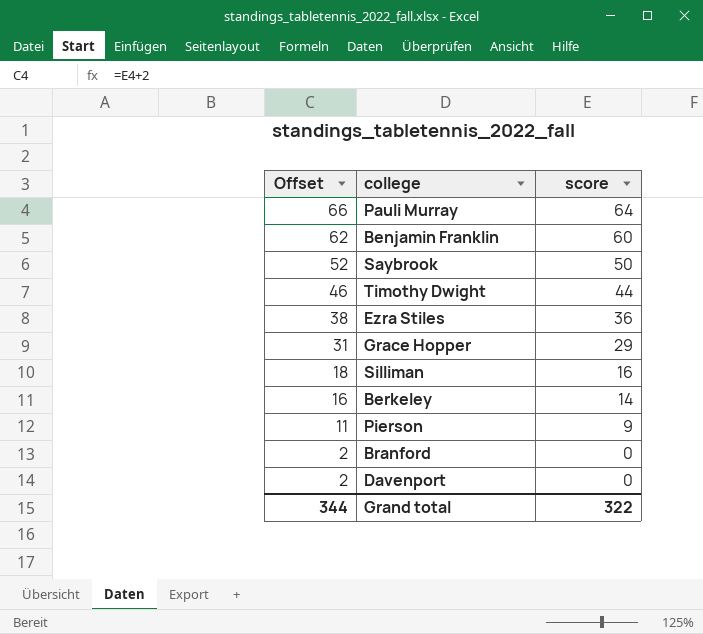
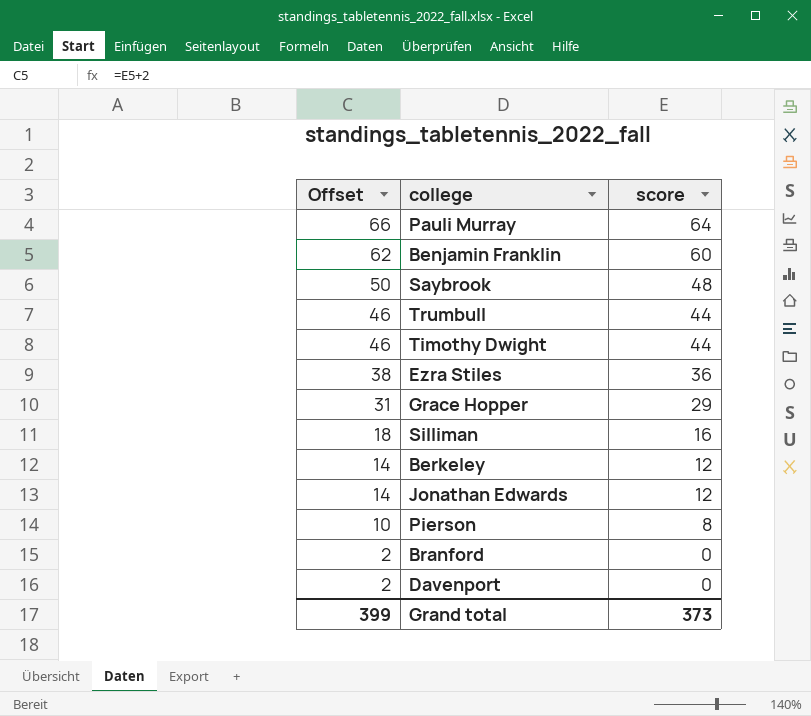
Saybrook | Offset: 52 -> 50
Saybrook | score: 50 -> 48
row Trumbull: none -> 46 | 44
Berkeley | Offset: 16 -> 14
Berkeley | score: 14 -> 12
row Jonathan Edwards: none -> 14 | 12
Pierson | Offset: 11 -> 10
Pierson | score: 9 -> 8
Grand total | Offset: 344 -> 399
Grand total | score: 322 -> 373

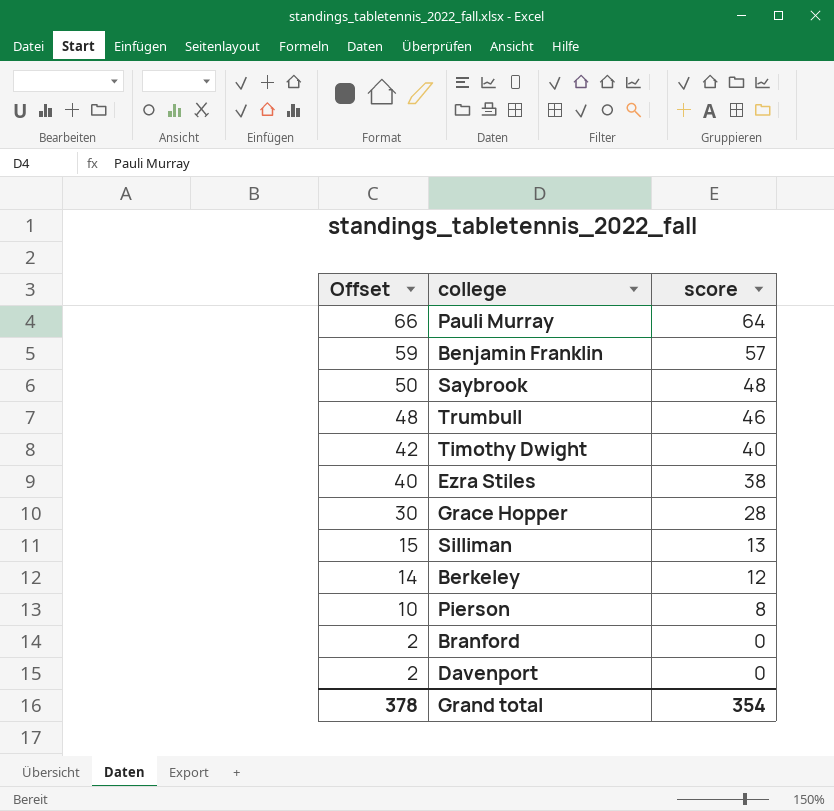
row Jonathan Edwards: 14 | 12 -> none
Benjamin Franklin | Offset: 62 -> 59
Benjamin Franklin | score: 60 -> 57
Trumbull | Offset: 46 -> 48
Trumbull | score: 44 -> 46
Timothy Dwight | Offset: 46 -> 42
Timothy Dwight | score: 44 -> 40
Ezra Stiles | Offset: 38 -> 40
Ezra Stiles | score: 36 -> 38
Grace Hopper | Offset: 31 -> 30
Grace Hopper | score: 29 -> 28
Silliman | Offset: 18 -> 15
Silliman | score: 16 -> 13
Grand total | Offset: 399 -> 378
Grand total | score: 373 -> 354

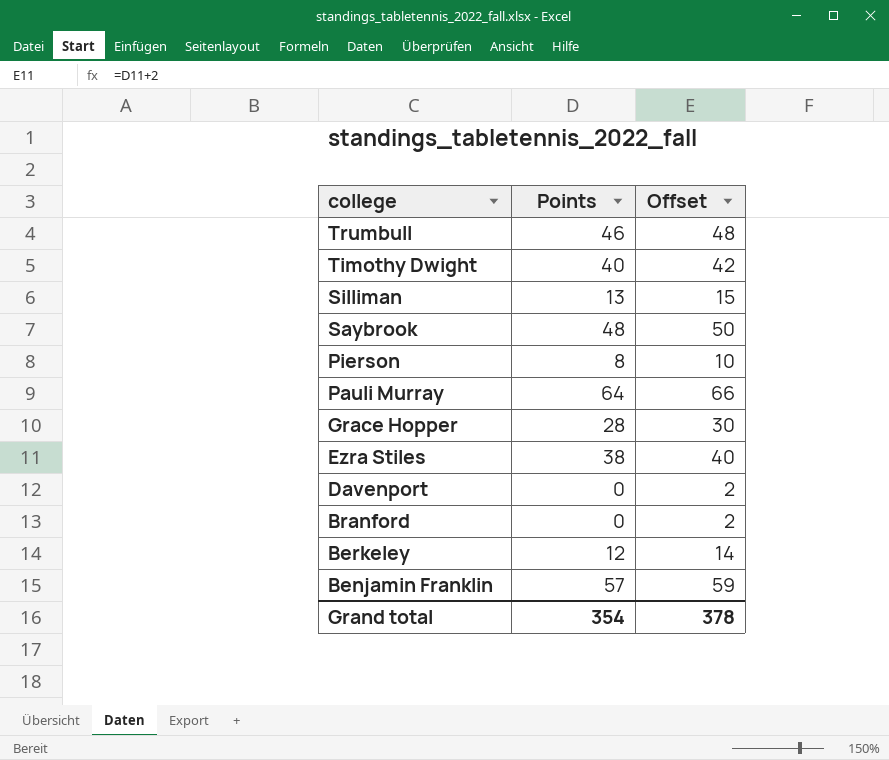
row order: Offset descending -> college descending
column name: score -> Points
column Offset | position: 1 -> 3

